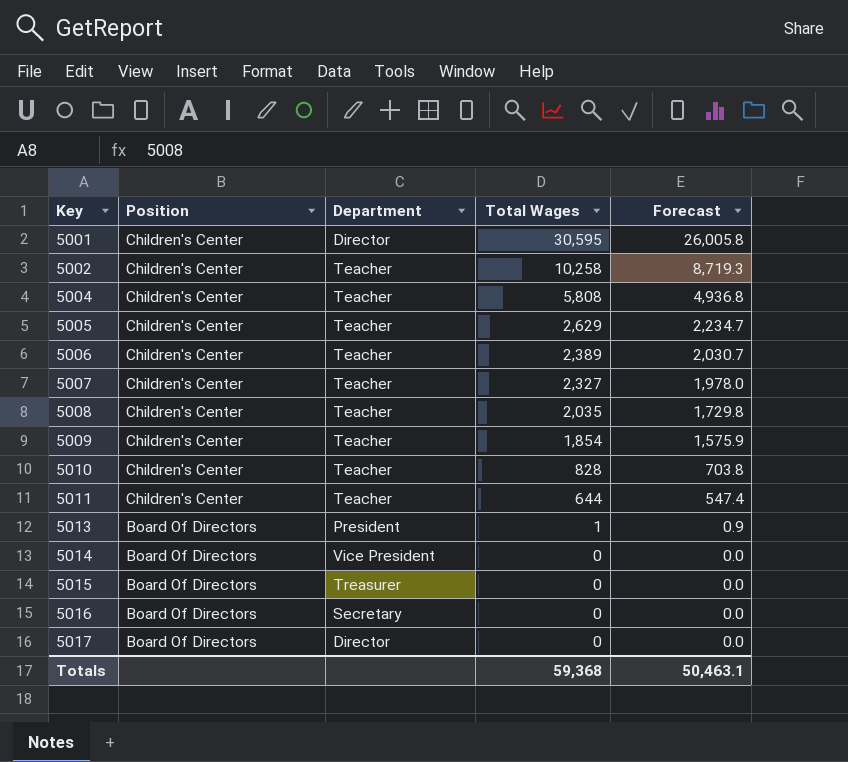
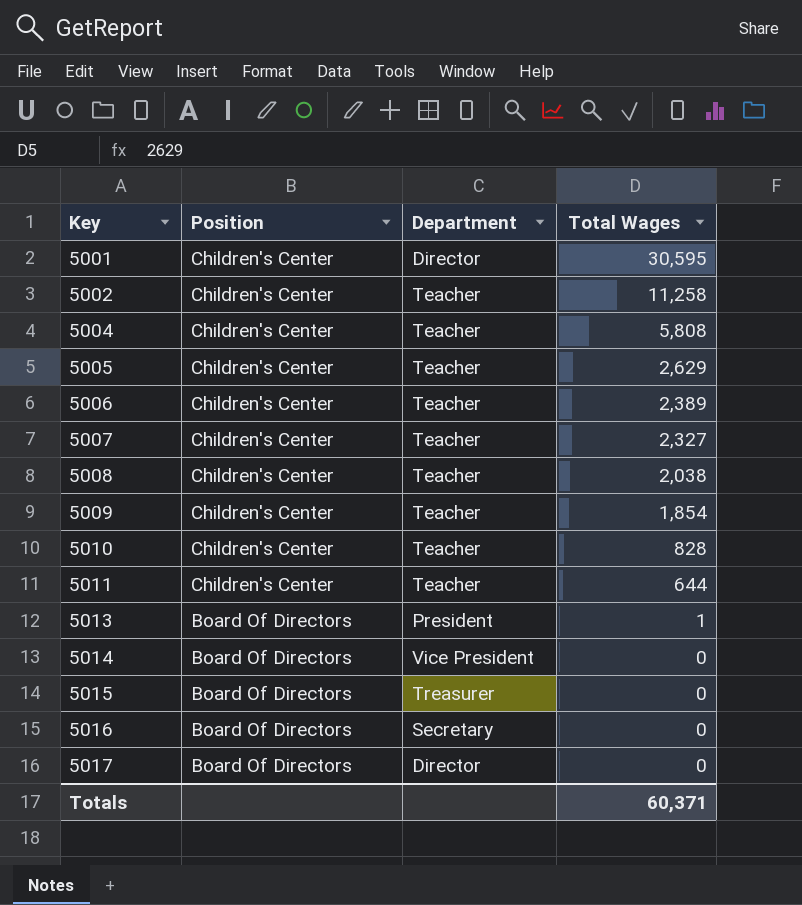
column Forecast | formula: [Total Wages] * 0.85 -> none
5002 | Total Wages: 10,258 -> 11,258
5008 | Total Wages: 2,035 -> 2,038
Totals | Total Wages: 59,368 -> 60,371

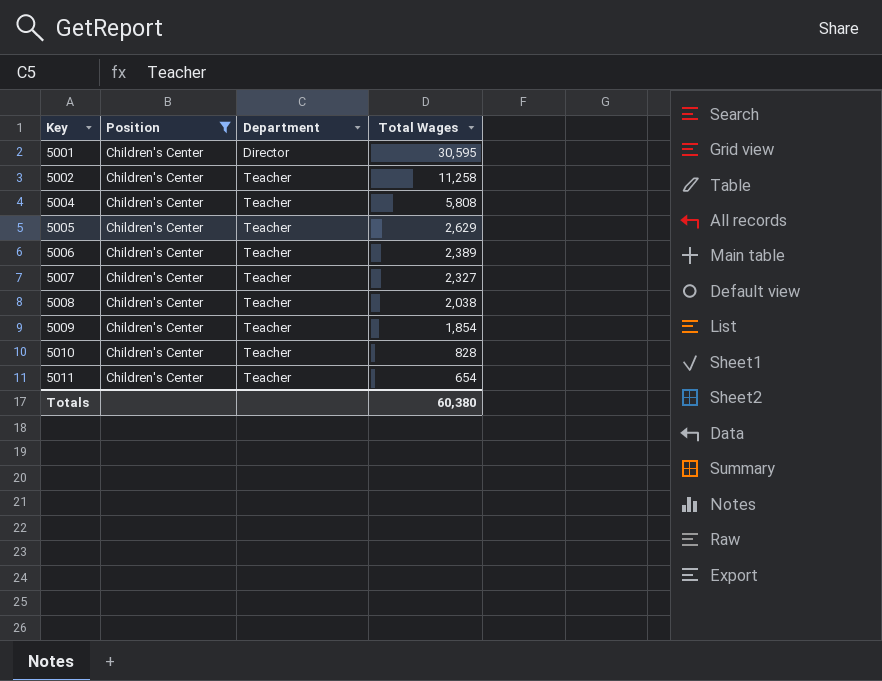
filter: none -> Position = Children's Center
5011 | Total Wages: 644 -> 654
Totals | Total Wages: 60,371 -> 60,380

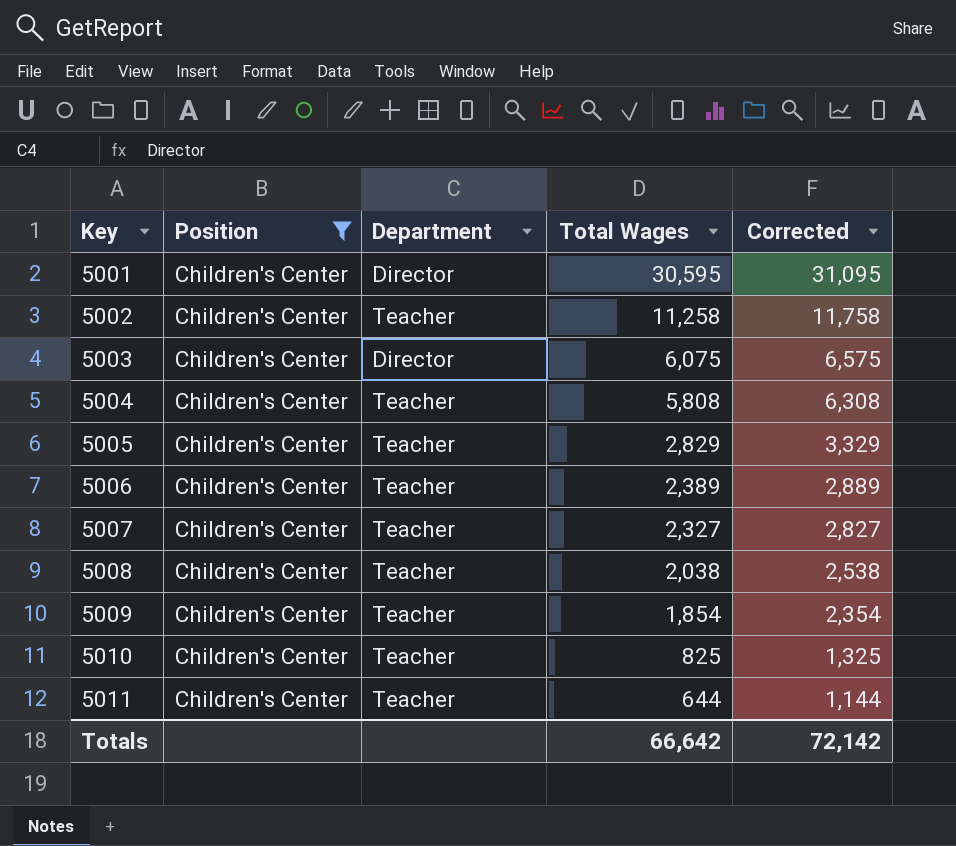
column Corrected | formula: none -> [Total Wages] + 500
row 5003: none -> Children's Center | Director | 6,075 | 6,575
5005 | Total Wages: 2,629 -> 2,829
5010 | Total Wages: 828 -> 825
5011 | Total Wages: 654 -> 644
Totals | Total Wages: 60,380 -> 66,642

